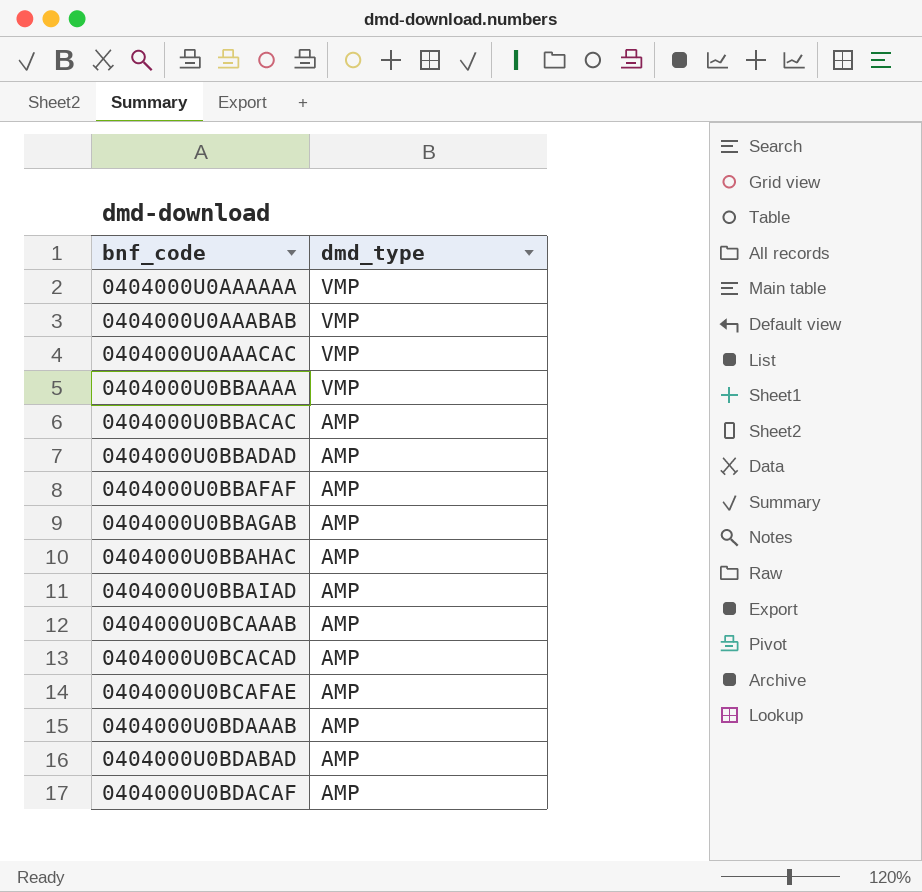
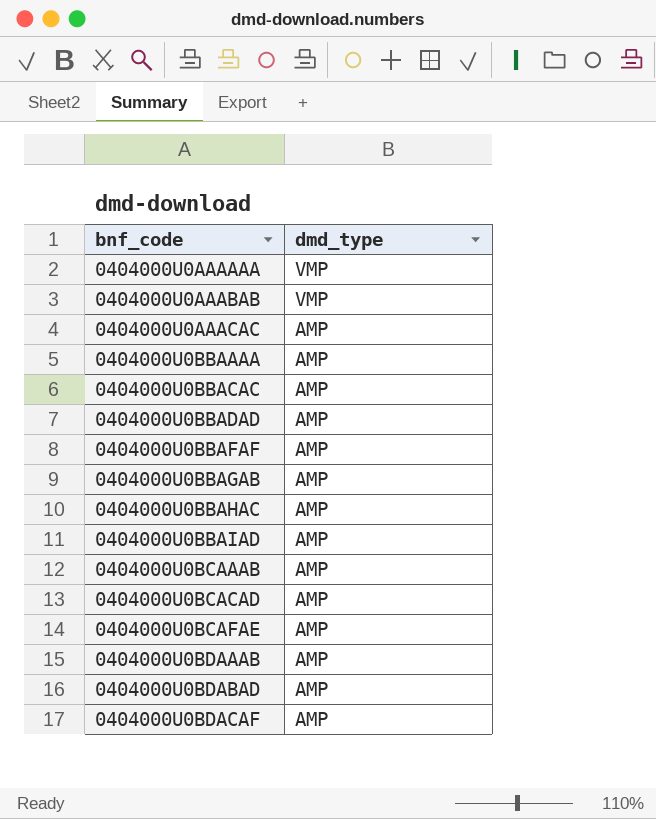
0404000U0AAACAC | dmd_type: VMP -> AMP
0404000U0BBAAAA | dmd_type: VMP -> AMP

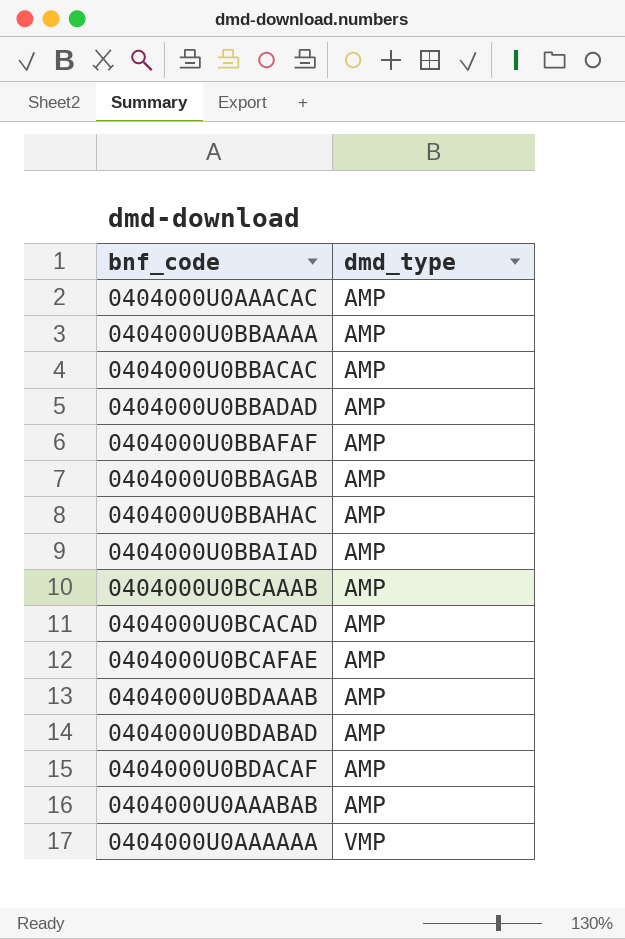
row order: bnf_code ascending -> dmd_type ascending
0404000U0AAABAB | dmd_type: VMP -> AMP

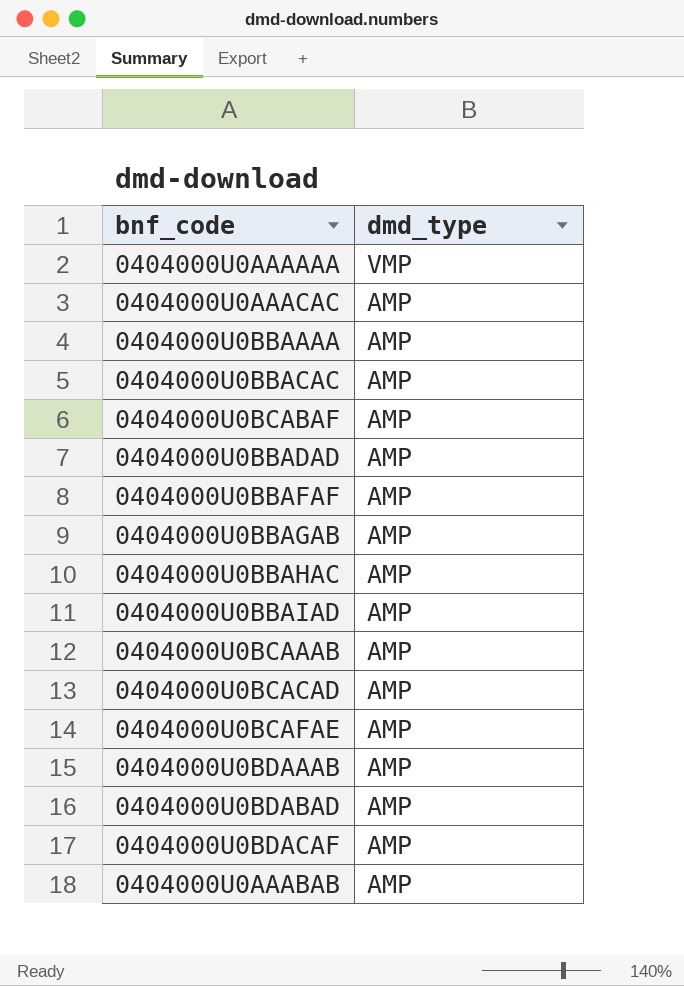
row order: dmd_type ascending -> dmd_type descending
row 0404000U0BCABAF: none -> AMP

